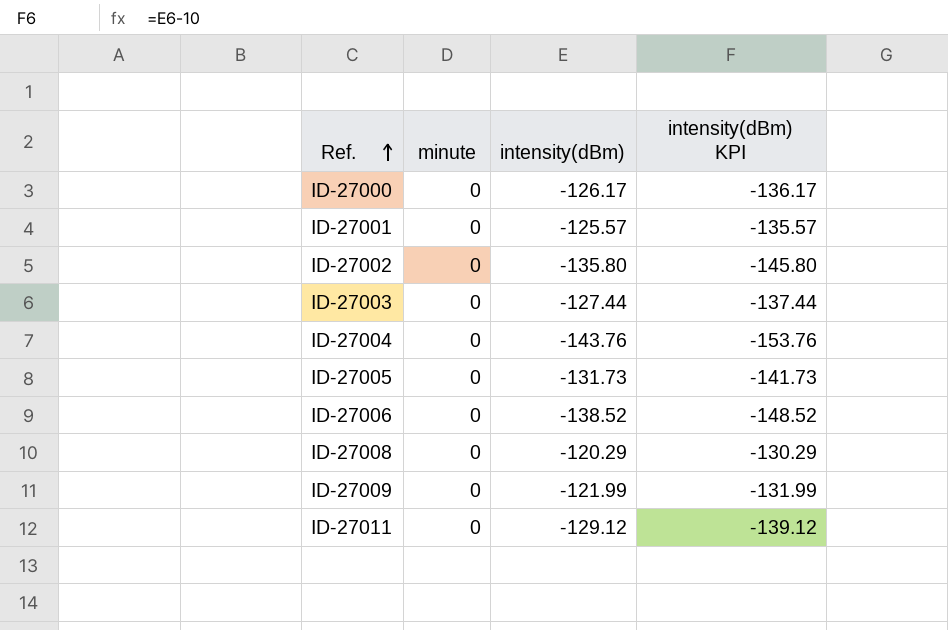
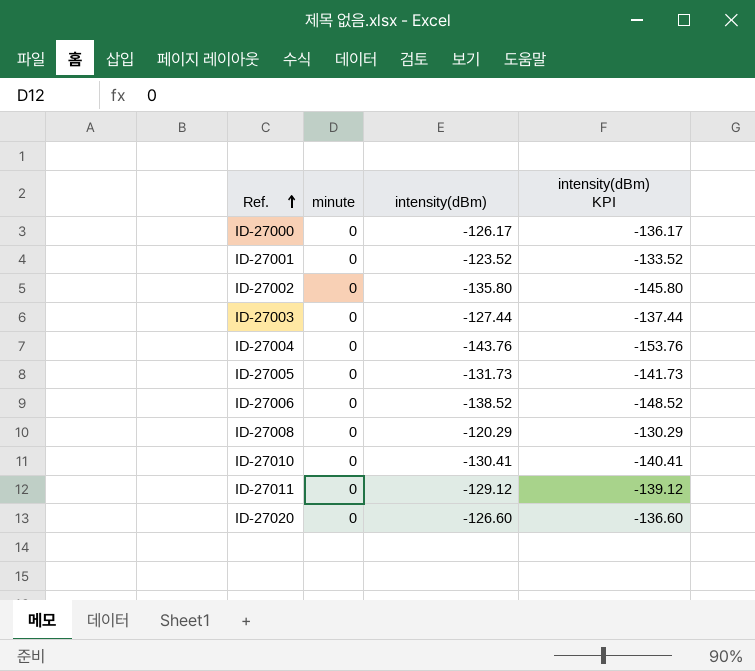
row ID-27009: 0 | -121.99 | -131.99 -> none
ID-27001 | intensity(dBm): -125.57 -> -123.52
ID-27001 | intensity(dBm) KPI: -135.57 -> -133.52
row ID-27010: none -> 0 | -130.41 | -140.41
row ID-27020: none -> 0 | -126.60 | -136.60

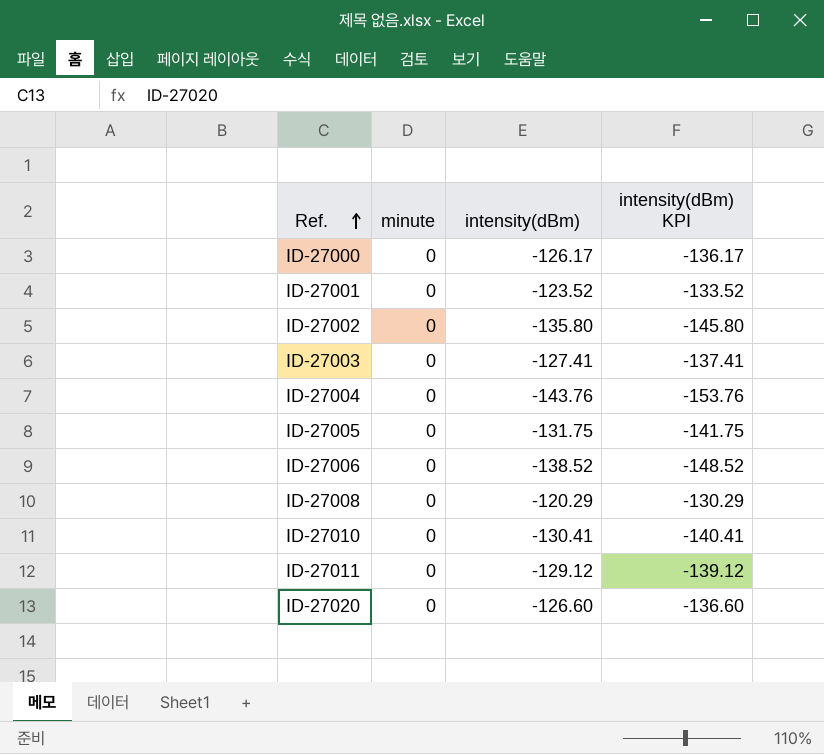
ID-27003 | intensity(dBm): -127.44 -> -127.41
ID-27003 | intensity(dBm) KPI: -137.44 -> -137.41
ID-27005 | intensity(dBm): -131.73 -> -131.75
ID-27005 | intensity(dBm) KPI: -141.73 -> -141.75

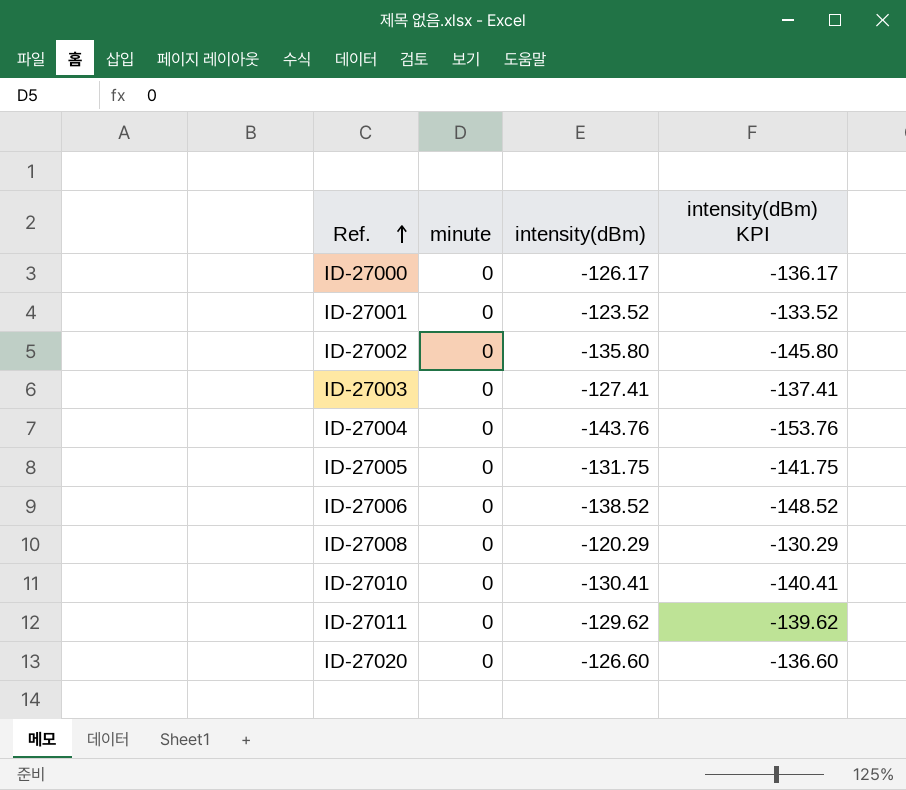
ID-27011 | intensity(dBm): -129.12 -> -129.62
ID-27011 | intensity(dBm) KPI: -139.12 -> -139.62

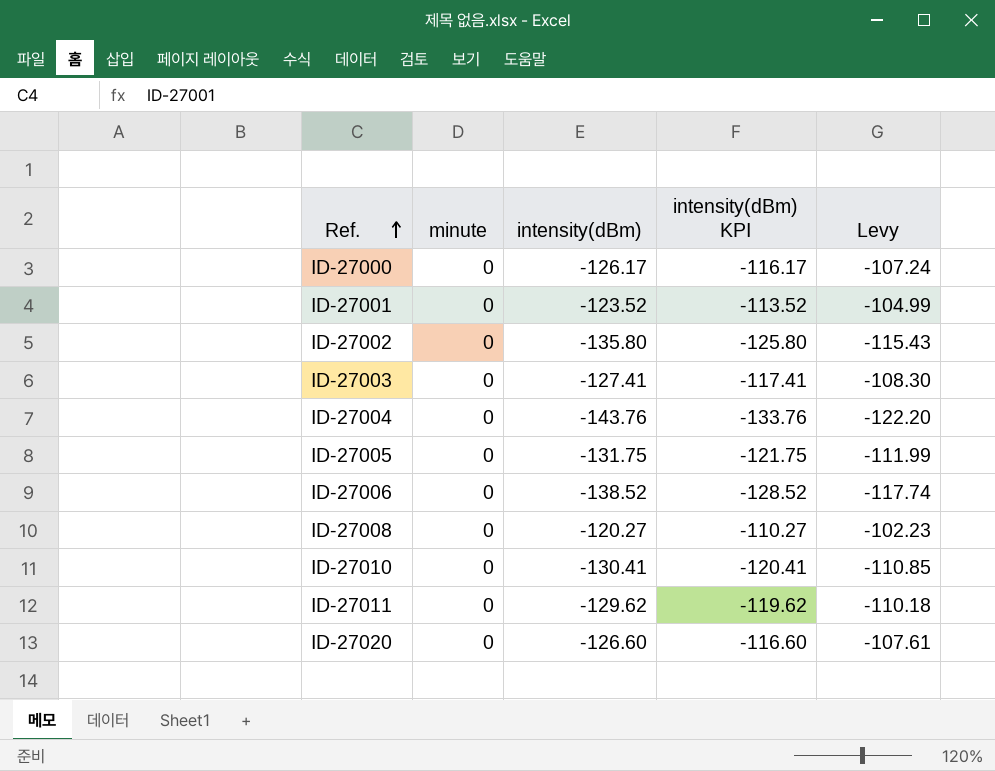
column intensity(dBm) KPI | formula: [intensity(dBm)] - 10 -> [intensity(dBm)] + 10
column Levy | formula: none -> [intensity(dBm)] * 0.85
ID-27008 | intensity(dBm): -120.29 -> -120.27

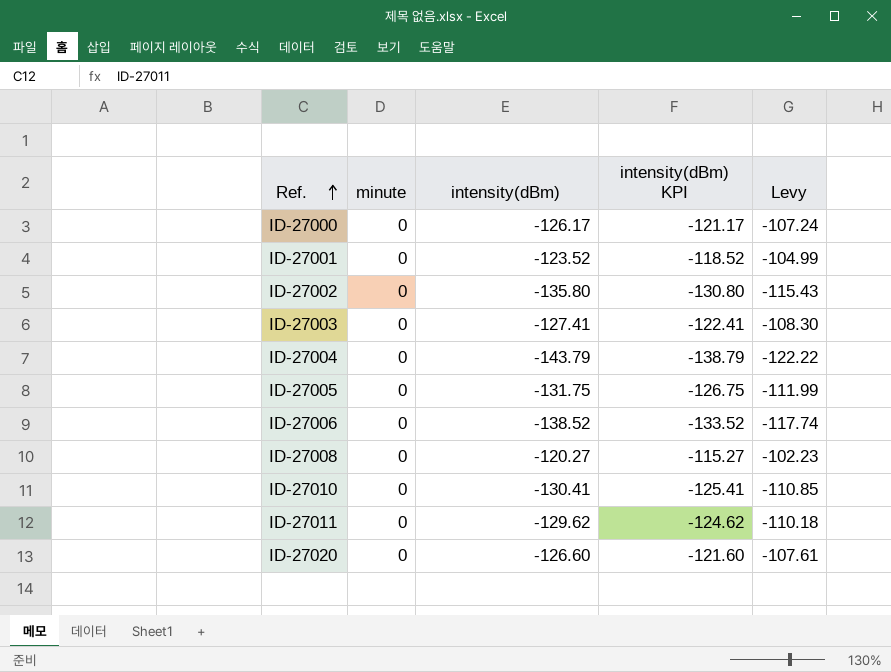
column intensity(dBm) KPI | formula: [intensity(dBm)] + 10 -> [intensity(dBm)] + 5
ID-27004 | intensity(dBm): -143.76 -> -143.79
ID-27004 | Levy: -122.20 -> -122.22

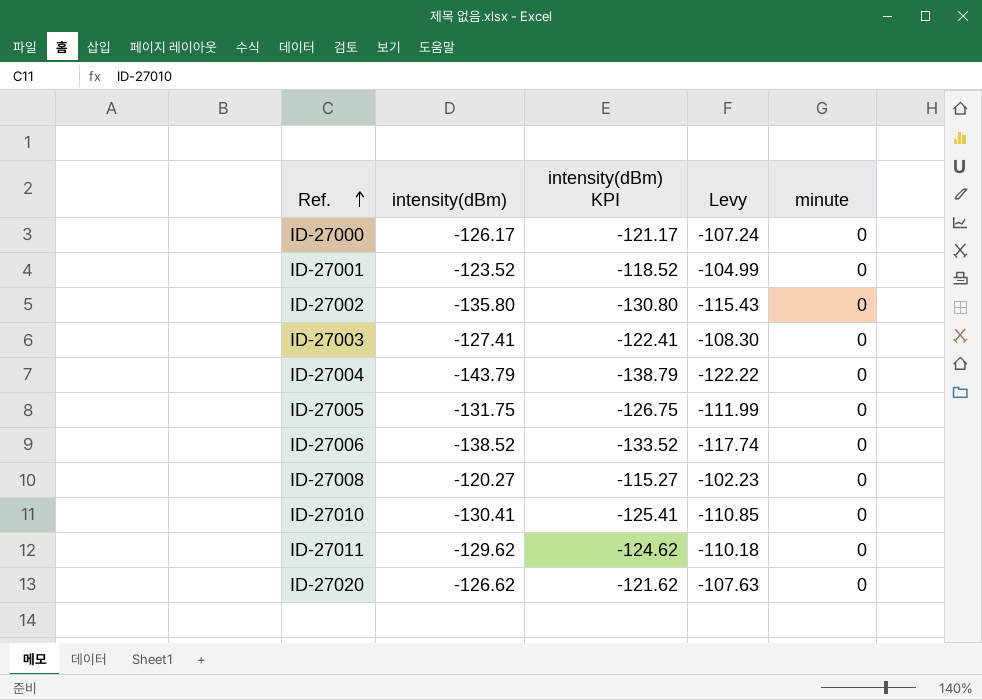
column minute | position: 2 -> 5
ID-27020 | intensity(dBm): -126.60 -> -126.62
ID-27020 | intensity(dBm) KPI: -121.60 -> -121.62
ID-27020 | Levy: -107.61 -> -107.63

